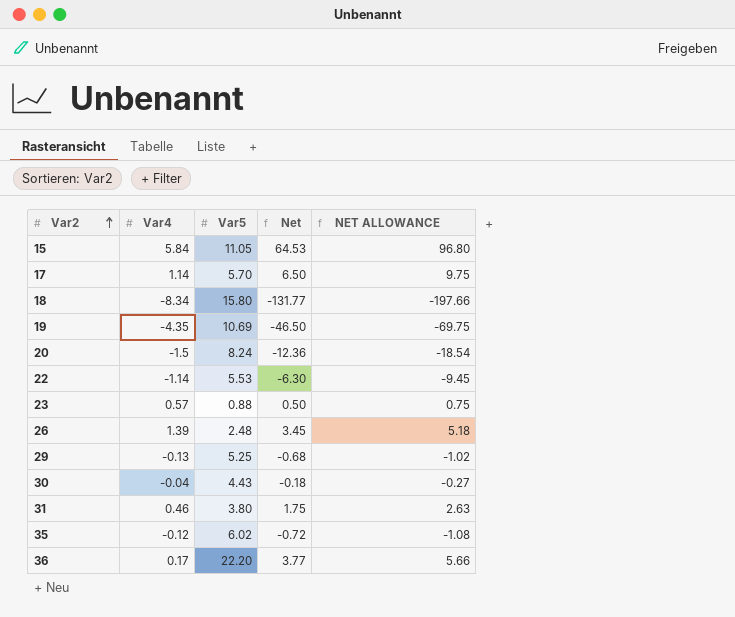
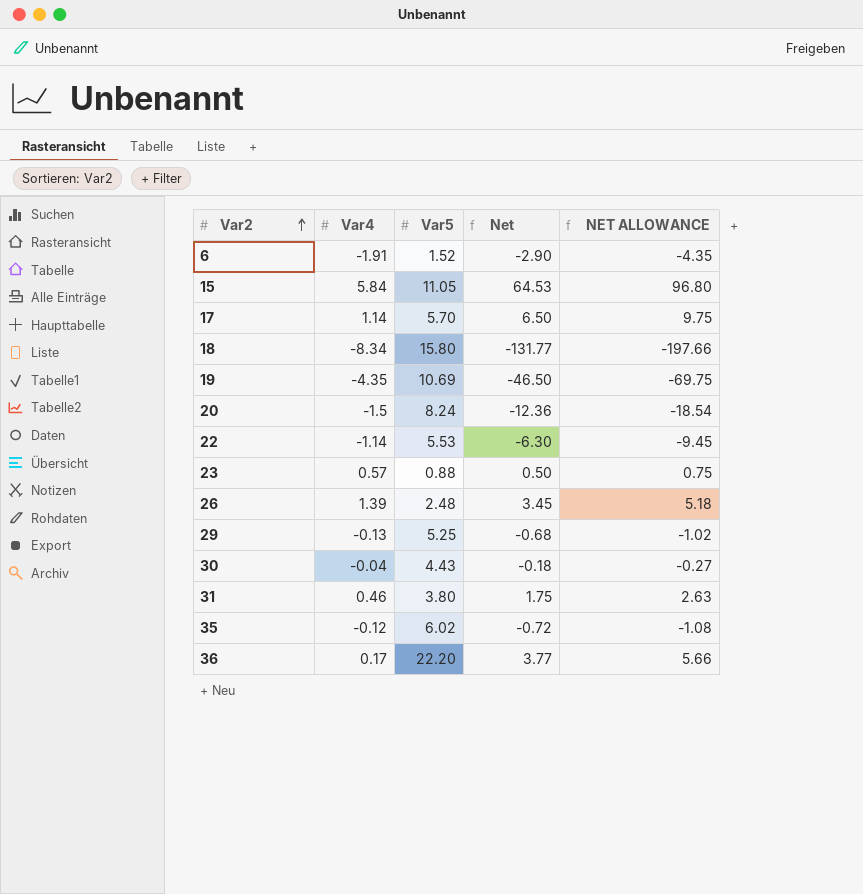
row 6: none -> -1.91 | 1.52 | -2.90 | -4.35

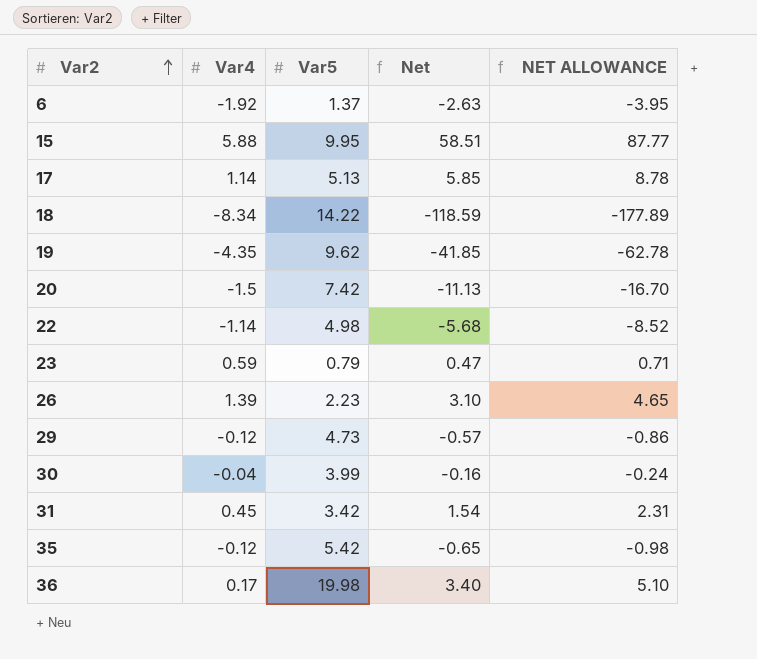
6 | Var4: -1.91 -> -1.92
6 | Var5: 1.52 -> 1.37
6 | Net: -2.90 -> -2.63
6 | NET ALLOWANCE: -4.35 -> -3.95
15 | Var4: 5.84 -> 5.88
15 | Var5: 11.05 -> 9.95
15 | Net: 64.53 -> 58.51
15 | NET ALLOWANCE: 96.80 -> 87.77
17 | Var5: 5.70 -> 5.13
17 | Net: 6.50 -> 5.85
17 | NET ALLOWANCE: 9.75 -> 8.78
18 | Var5: 15.80 -> 14.22
18 | Net: -131.77 -> -118.59
18 | NET ALLOWANCE: -197.66 -> -177.89
19 | Var5: 10.69 -> 9.62
19 | Net: -46.50 -> -41.85
19 | NET ALLOWANCE: -69.75 -> -62.78
20 | Var5: 8.24 -> 7.42
20 | Net: -12.36 -> -11.13
20 | NET ALLOWANCE: -18.54 -> -16.70
22 | Var5: 5.53 -> 4.98
22 | Net: -6.30 -> -5.68
22 | NET ALLOWANCE: -9.45 -> -8.52
23 | Var4: 0.57 -> 0.59
23 | Var5: 0.88 -> 0.79
23 | Net: 0.50 -> 0.47
23 | NET ALLOWANCE: 0.75 -> 0.71
26 | Var5: 2.48 -> 2.23
26 | Net: 3.45 -> 3.10
26 | NET ALLOWANCE: 5.18 -> 4.65
29 | Var4: -0.13 -> -0.12
29 | Var5: 5.25 -> 4.73
29 | Net: -0.68 -> -0.57
29 | NET ALLOWANCE: -1.02 -> -0.86
30 | Var5: 4.43 -> 3.99
30 | Net: -0.18 -> -0.16
30 | NET ALLOWANCE: -0.27 -> -0.24
31 | Var4: 0.46 -> 0.45
31 | Var5: 3.80 -> 3.42
31 | Net: 1.75 -> 1.54
31 | NET ALLOWANCE: 2.63 -> 2.31
35 | Var5: 6.02 -> 5.42
35 | Net: -0.72 -> -0.65
35 | NET ALLOWANCE: -1.08 -> -0.98
36 | Var5: 22.20 -> 19.98
36 | Net: 3.77 -> 3.40
36 | NET ALLOWANCE: 5.66 -> 5.10

